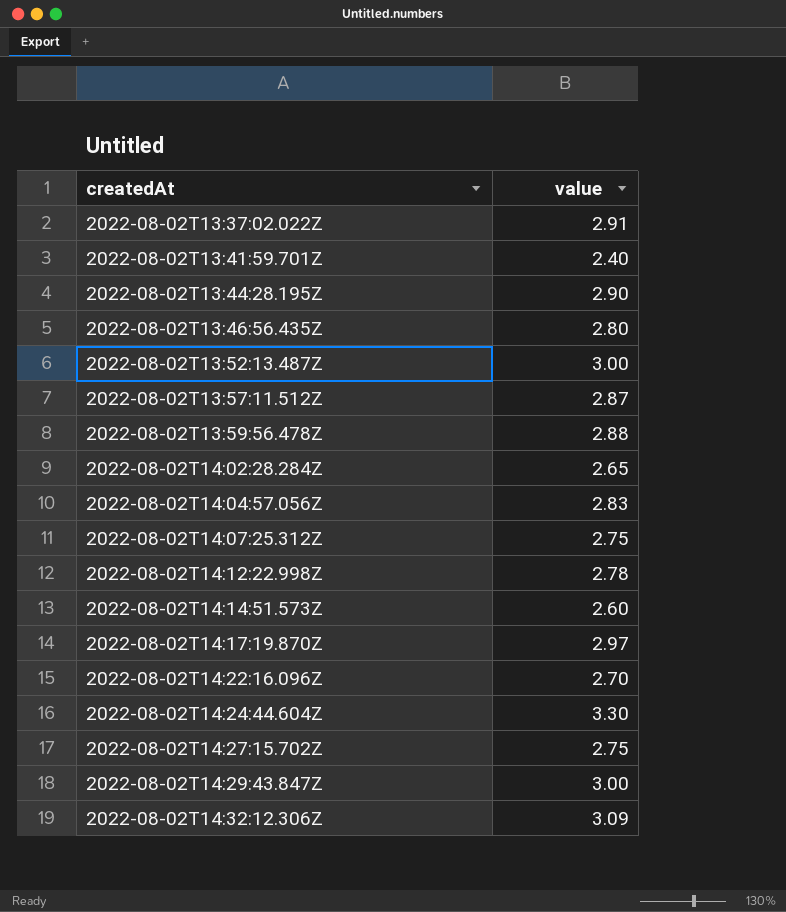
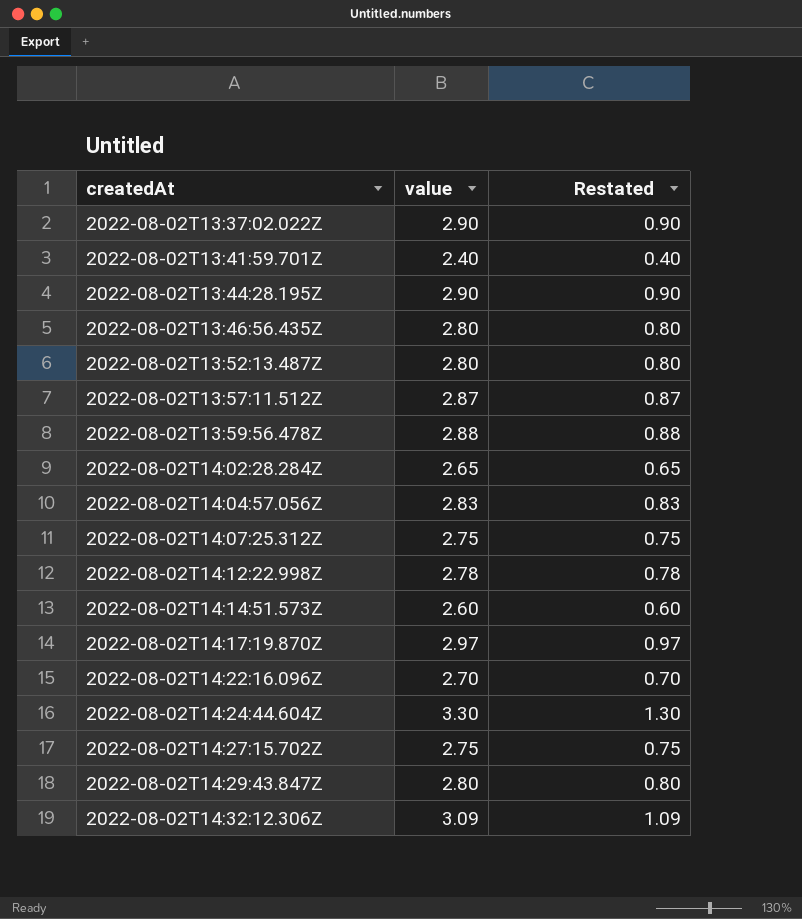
column Restated | formula: none -> [value] - 2
2022-08-02T13:37:02.022Z | value: 2.91 -> 2.90
2022-08-02T13:52:13.487Z | value: 3.00 -> 2.80
2022-08-02T14:29:43.847Z | value: 3.00 -> 2.80

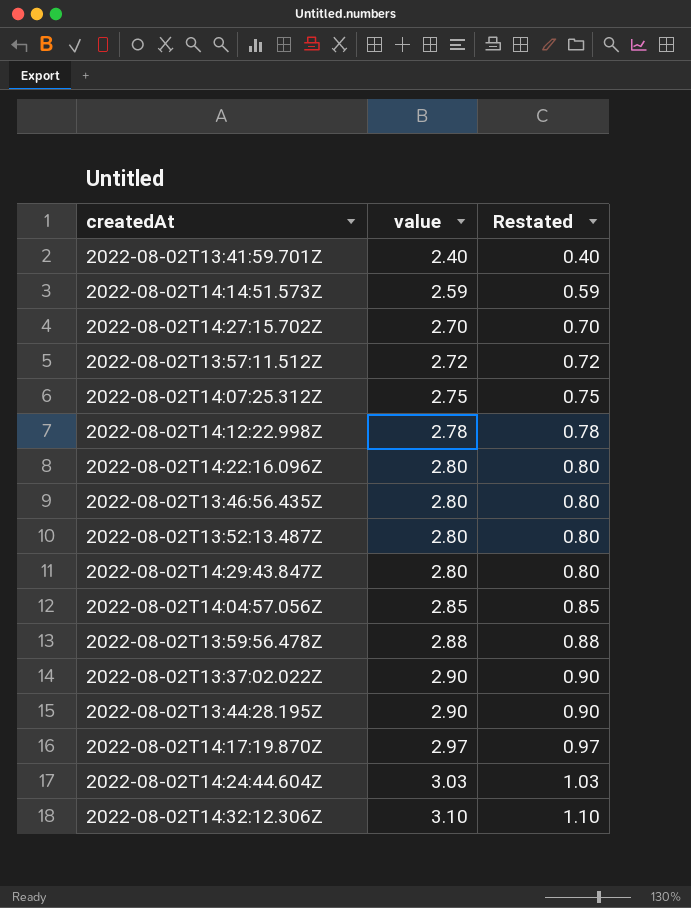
row order: createdAt ascending -> value ascending
row 2022-08-02T14:02:28.284Z: 2.65 | 0.65 -> none
2022-08-02T14:14:51.573Z | value: 2.60 -> 2.59
2022-08-02T14:14:51.573Z | Restated: 0.60 -> 0.59
2022-08-02T14:27:15.702Z | value: 2.75 -> 2.70
2022-08-02T14:27:15.702Z | Restated: 0.75 -> 0.70
2022-08-02T13:57:11.512Z | value: 2.87 -> 2.72
2022-08-02T13:57:11.512Z | Restated: 0.87 -> 0.72
2022-08-02T14:22:16.096Z | value: 2.70 -> 2.80
2022-08-02T14:22:16.096Z | Restated: 0.70 -> 0.80
2022-08-02T14:04:57.056Z | value: 2.83 -> 2.85
2022-08-02T14:04:57.056Z | Restated: 0.83 -> 0.85
2022-08-02T14:24:44.604Z | value: 3.30 -> 3.03
2022-08-02T14:24:44.604Z | Restated: 1.30 -> 1.03
2022-08-02T14:32:12.306Z | value: 3.09 -> 3.10
2022-08-02T14:32:12.306Z | Restated: 1.09 -> 1.10

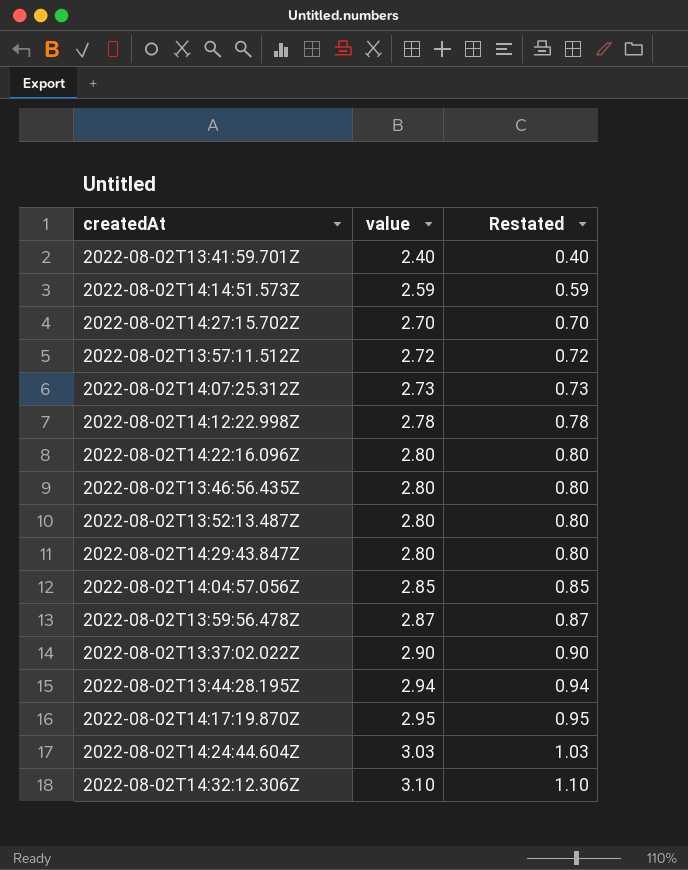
2022-08-02T14:07:25.312Z | value: 2.75 -> 2.73
2022-08-02T14:07:25.312Z | Restated: 0.75 -> 0.73
2022-08-02T13:59:56.478Z | value: 2.88 -> 2.87
2022-08-02T13:59:56.478Z | Restated: 0.88 -> 0.87
2022-08-02T13:44:28.195Z | value: 2.90 -> 2.94
2022-08-02T13:44:28.195Z | Restated: 0.90 -> 0.94
2022-08-02T14:17:19.870Z | value: 2.97 -> 2.95
2022-08-02T14:17:19.870Z | Restated: 0.97 -> 0.95

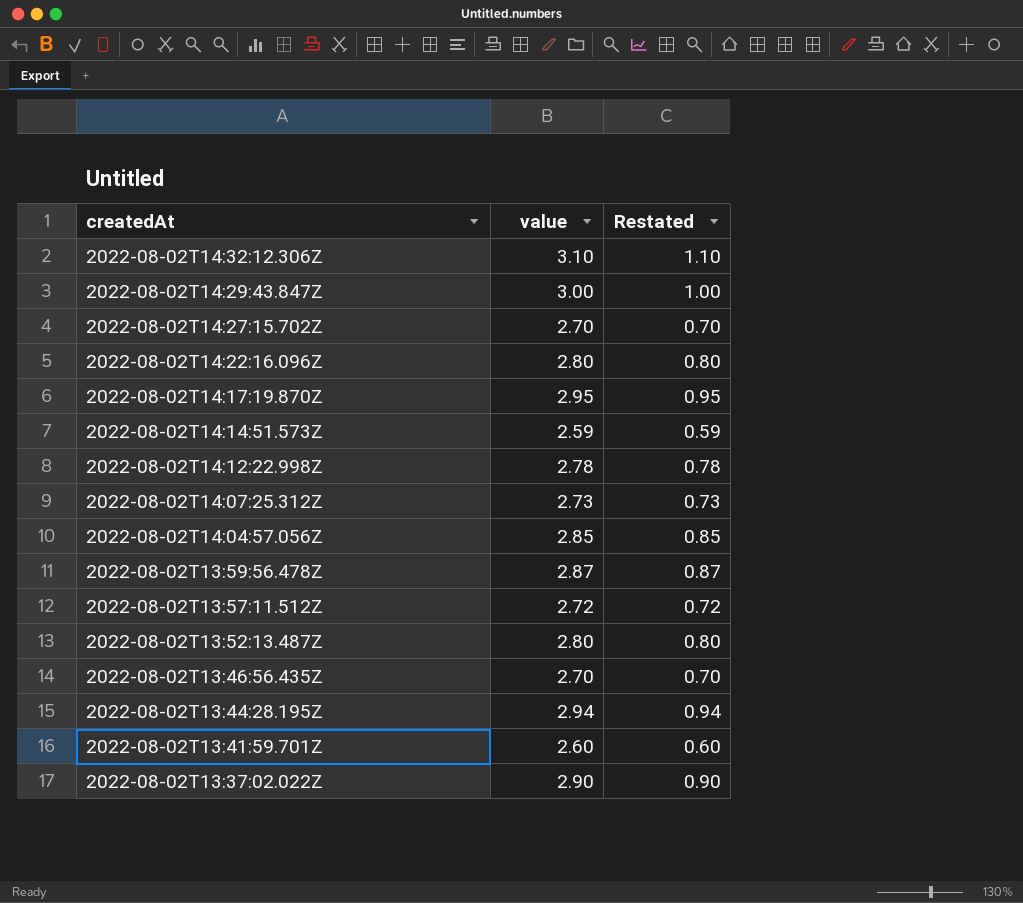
row order: value ascending -> createdAt descending
row 2022-08-02T14:24:44.604Z: 3.03 | 1.03 -> none
2022-08-02T14:29:43.847Z | value: 2.80 -> 3.00
2022-08-02T14:29:43.847Z | Restated: 0.80 -> 1.00
2022-08-02T13:46:56.435Z | value: 2.80 -> 2.70
2022-08-02T13:46:56.435Z | Restated: 0.80 -> 0.70
2022-08-02T13:41:59.701Z | value: 2.40 -> 2.60
2022-08-02T13:41:59.701Z | Restated: 0.40 -> 0.60

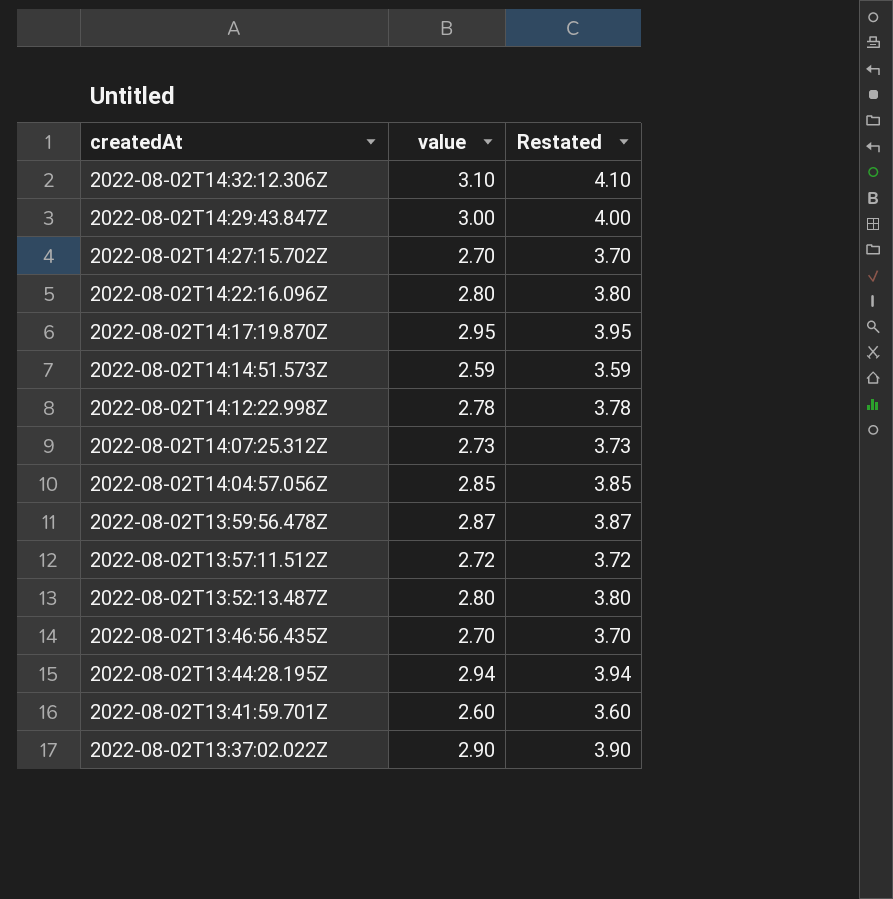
column Restated | formula: [value] - 2 -> [value] + 1

